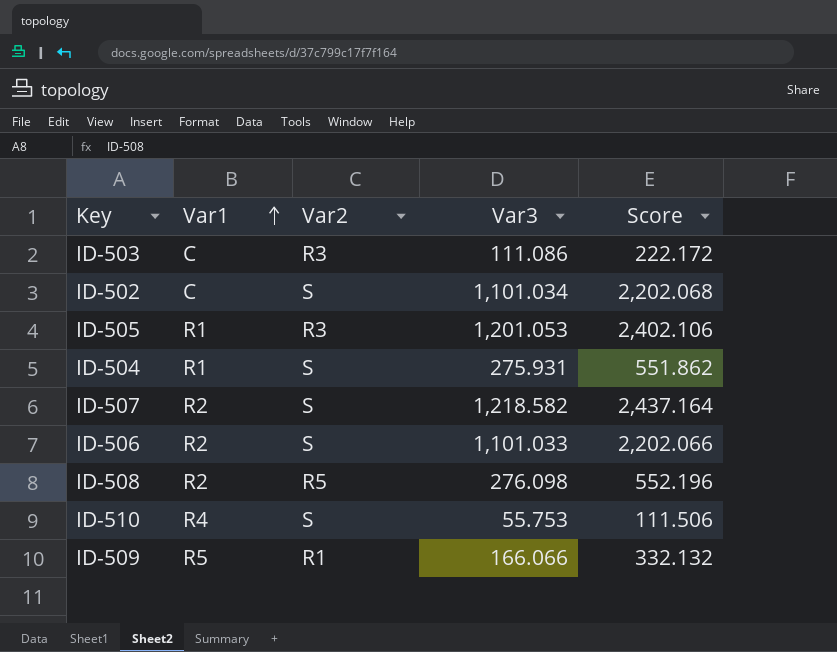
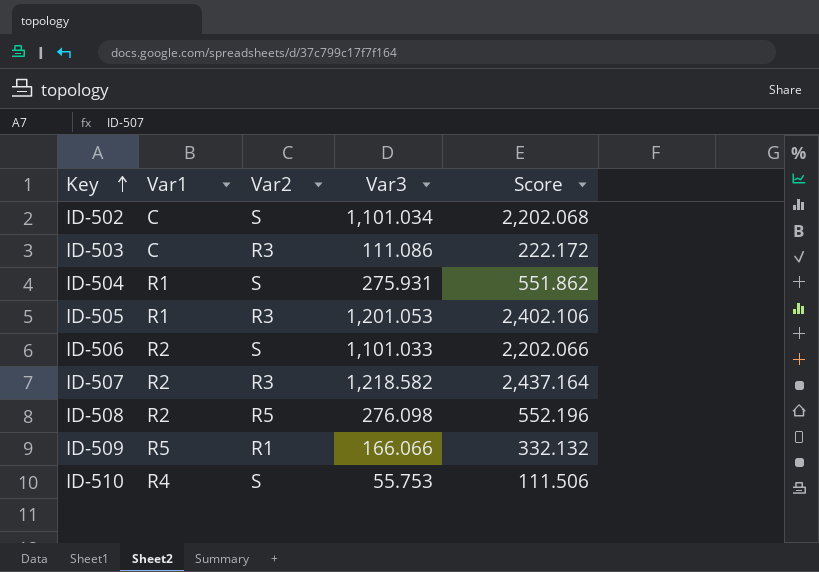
row order: Var1 ascending -> Key ascending
ID-507 | Var2: S -> R3

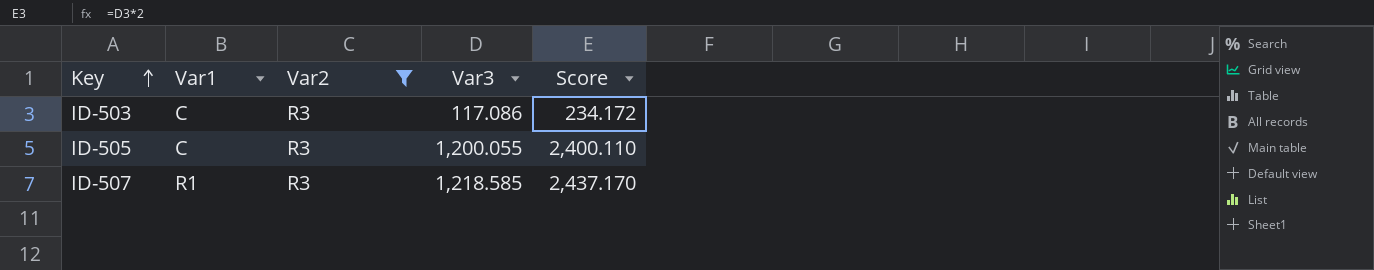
filter: none -> Var2 = R3
ID-503 | Var3: 111.086 -> 117.086
ID-503 | Score: 222.172 -> 234.172
ID-505 | Var1: R1 -> C
ID-505 | Var3: 1,201.053 -> 1,200.055
ID-505 | Score: 2,402.106 -> 2,400.110
ID-507 | Var1: R2 -> R1
ID-507 | Var3: 1,218.582 -> 1,218.585
ID-507 | Score: 2,437.164 -> 2,437.170

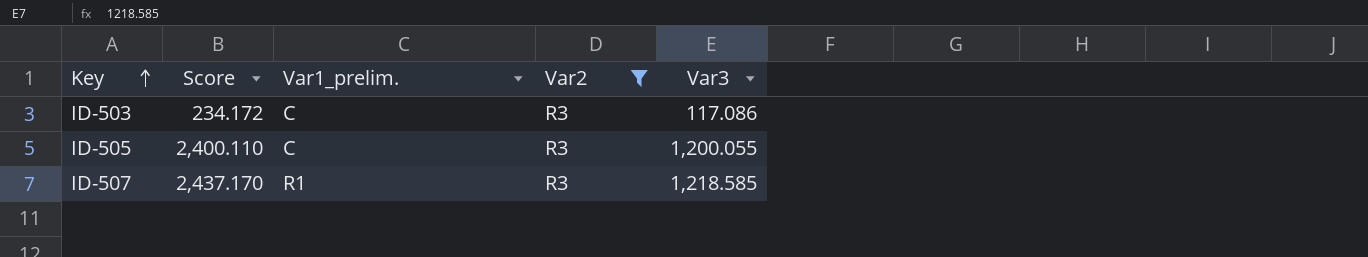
column Score | position: 5 -> 2
column name: Var1 -> Var1_prelim.

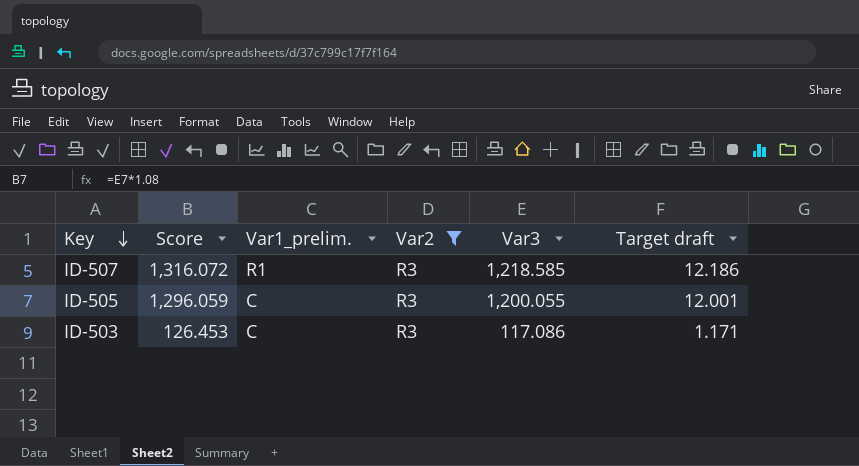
row order: Key ascending -> Key descending
column Score | formula: [Var3] * 2 -> [Var3] * 1.08
column Target draft | formula: none -> [Var3] * 0.01

